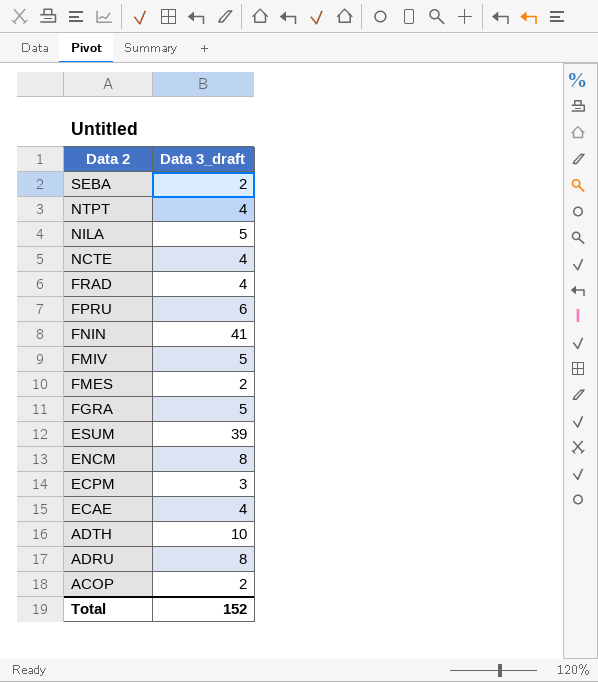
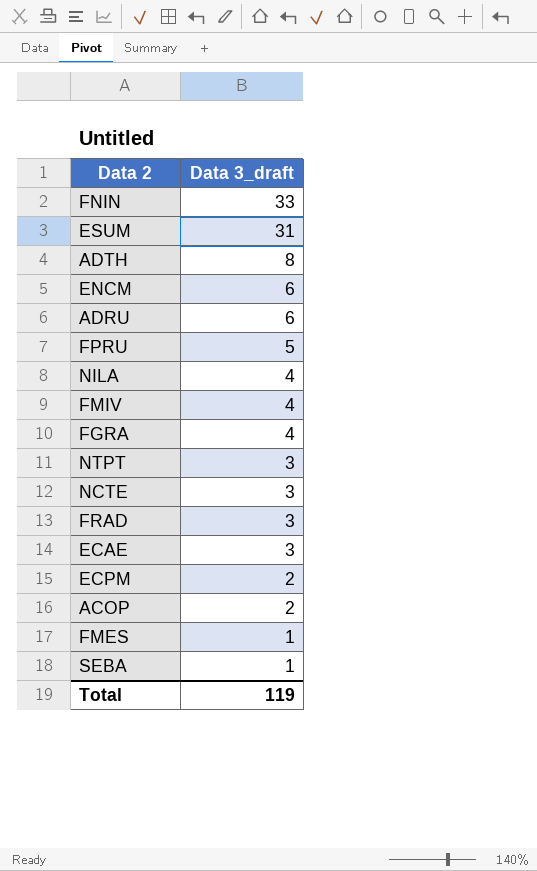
row order: Data 2 descending -> Data 3_draft descending
FNIN | Data 3_draft: 41 -> 33
ESUM | Data 3_draft: 39 -> 31
ADTH | Data 3_draft: 10 -> 8
ENCM | Data 3_draft: 8 -> 6
ADRU | Data 3_draft: 8 -> 6
FPRU | Data 3_draft: 6 -> 5
NILA | Data 3_draft: 5 -> 4
FMIV | Data 3_draft: 5 -> 4
FGRA | Data 3_draft: 5 -> 4
NTPT | Data 3_draft: 4 -> 3
NCTE | Data 3_draft: 4 -> 3
FRAD | Data 3_draft: 4 -> 3
ECAE | Data 3_draft: 4 -> 3
ECPM | Data 3_draft: 3 -> 2
FMES | Data 3_draft: 2 -> 1
SEBA | Data 3_draft: 2 -> 1
Total | Data 3_draft: 152 -> 119

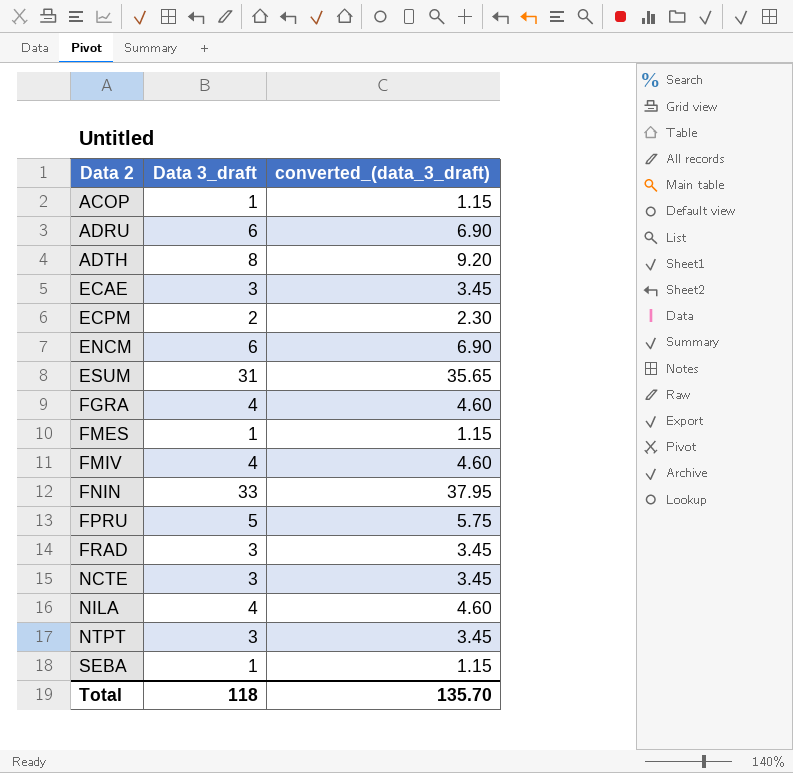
row order: Data 3_draft descending -> Data 2 ascending
column converted_(data_3_draft) | formula: none -> [Data 3_draft] * 1.15
ACOP | Data 3_draft: 2 -> 1
Total | Data 3_draft: 119 -> 118

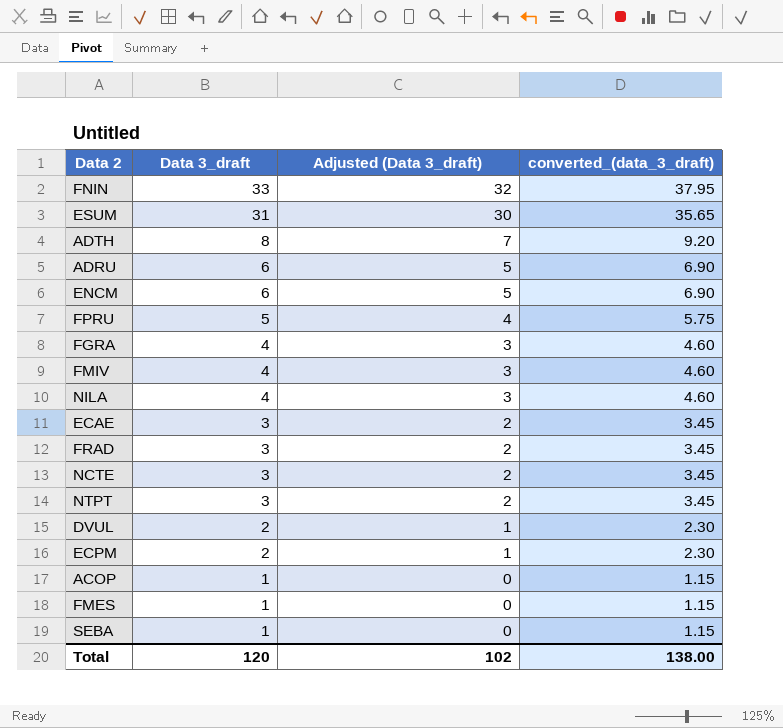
row order: Data 2 ascending -> Data 3_draft descending
column Adjusted (Data 3_draft) | formula: none -> [Data 3_draft] - 1
row DVUL: none -> 2 | 1 | 2.30
Total | Data 3_draft: 118 -> 120
Total | converted_(data_3_draft): 135.70 -> 138.00

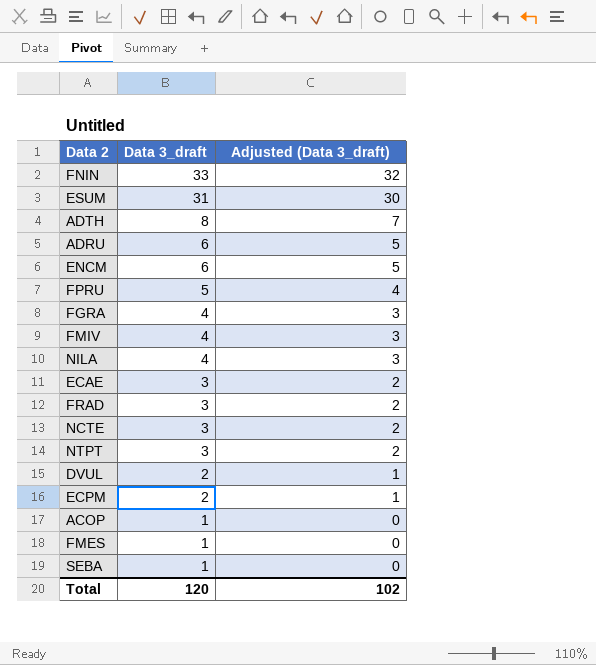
column converted_(data_3_draft) | formula: [Data 3_draft] * 1.15 -> none

